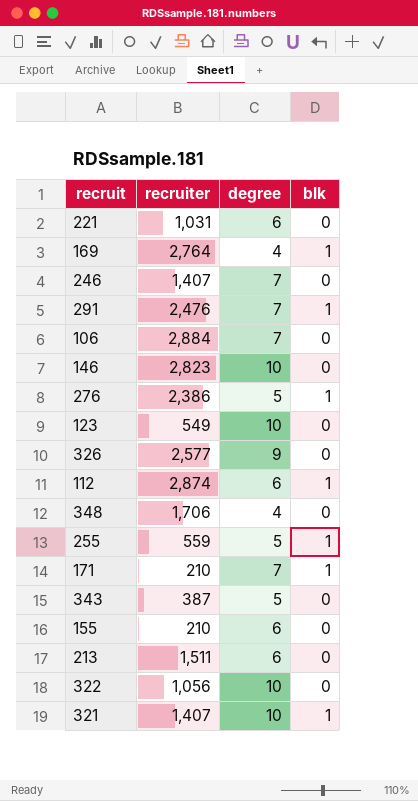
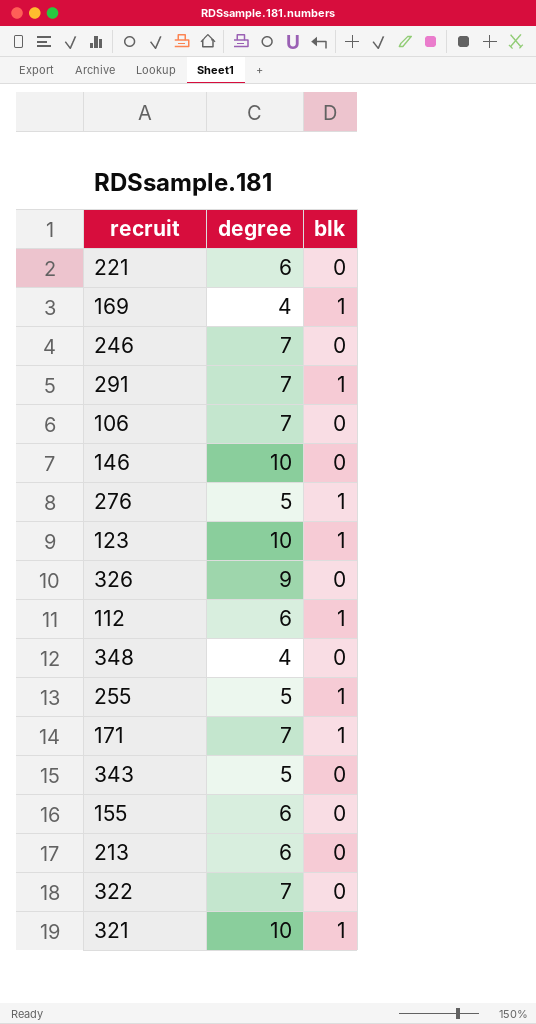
column recruiter | position: 2 -> none
123 | blk: 0 -> 1
322 | degree: 10 -> 7

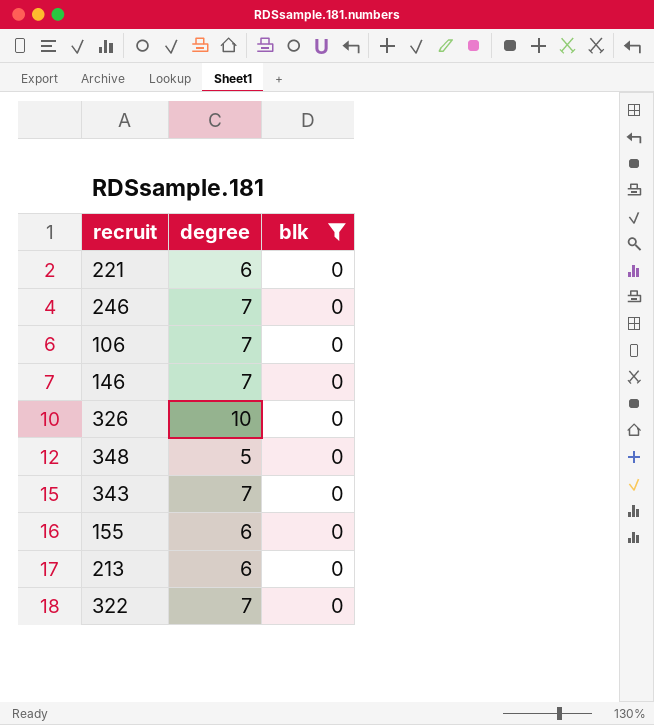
filter: none -> blk = 0
146 | degree: 10 -> 7
326 | degree: 9 -> 10
348 | degree: 4 -> 5
343 | degree: 5 -> 7

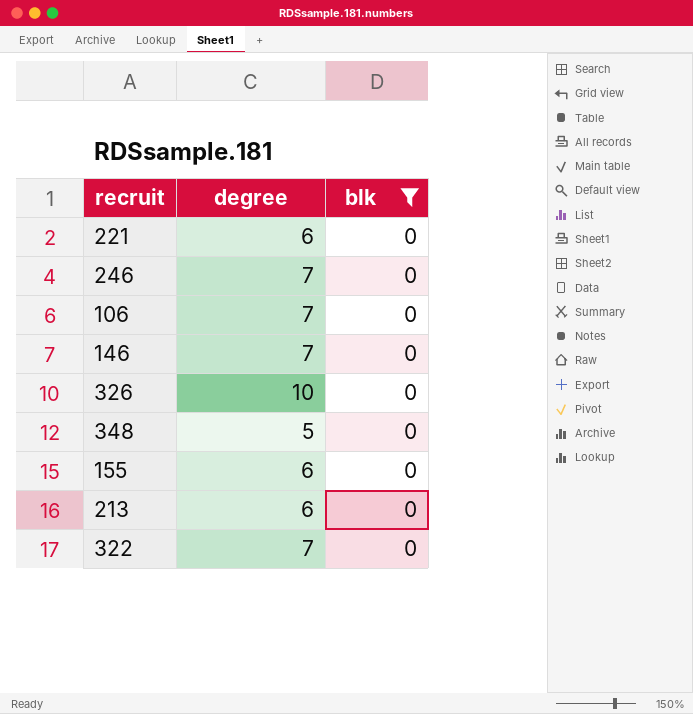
row 343: 7 | 0 -> none

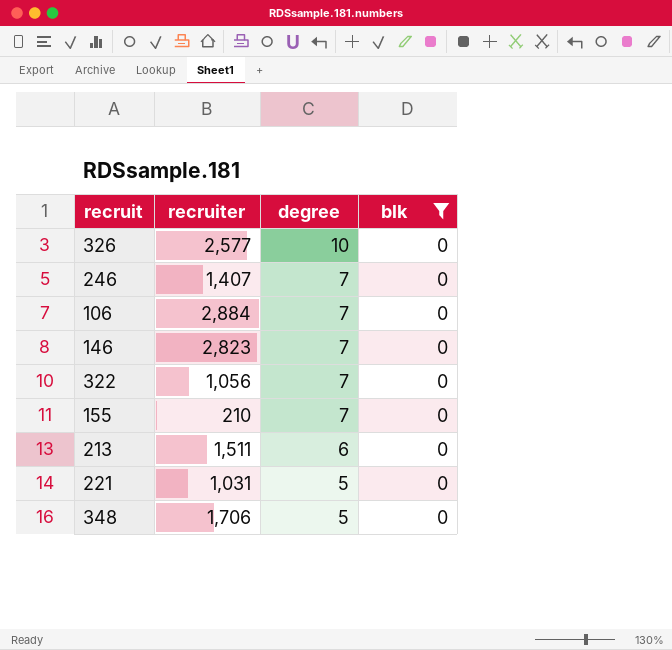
row order: none -> degree descending
column recruiter | position: none -> 2
155 | degree: 6 -> 7
221 | degree: 6 -> 5

